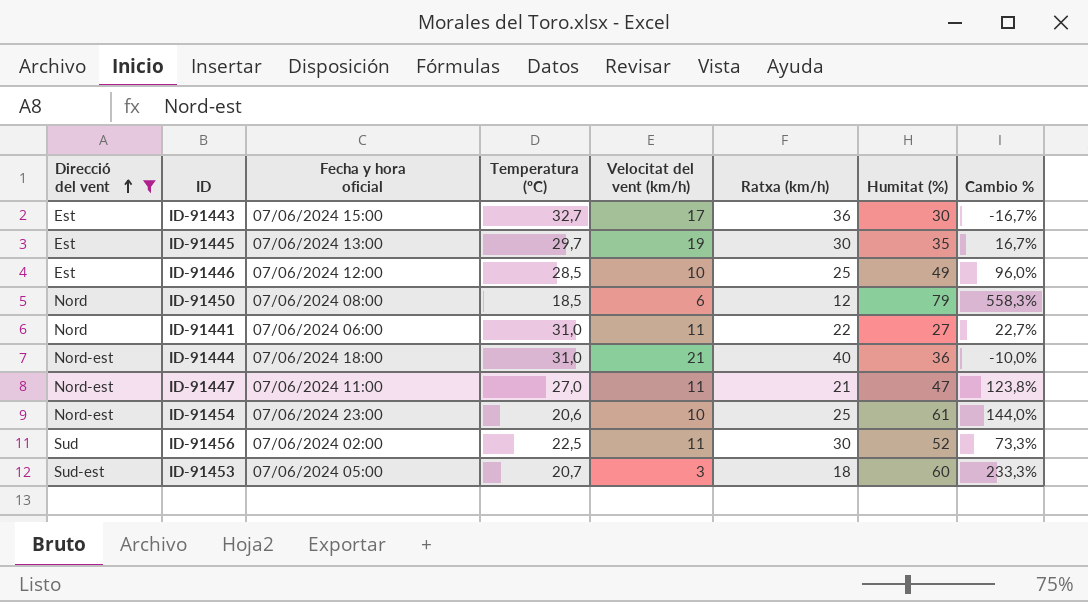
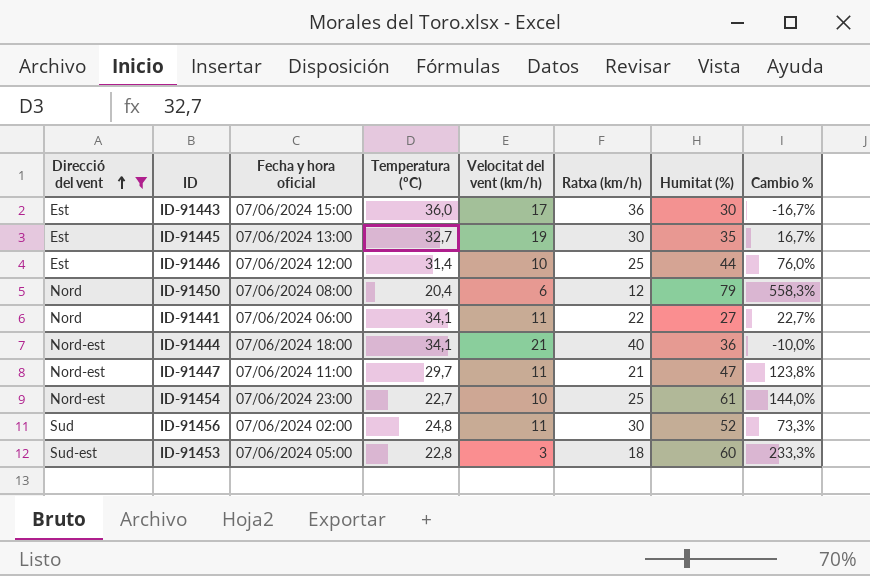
ID-91443 | Temperatura (ºC): 32,7 -> 36,0
ID-91445 | Temperatura (ºC): 29,7 -> 32,7
ID-91446 | Temperatura (ºC): 28,5 -> 31,4
ID-91446 | Humitat (%): 49 -> 44
ID-91446 | Cambio %: 96,0% -> 76,0%
ID-91450 | Temperatura (ºC): 18,5 -> 20,4
ID-91441 | Temperatura (ºC): 31,0 -> 34,1
ID-91444 | Temperatura (ºC): 31,0 -> 34,1
ID-91447 | Temperatura (ºC): 27,0 -> 29,7
ID-91454 | Temperatura (ºC): 20,6 -> 22,7
ID-91456 | Temperatura (ºC): 22,5 -> 24,8
ID-91453 | Temperatura (ºC): 20,7 -> 22,8

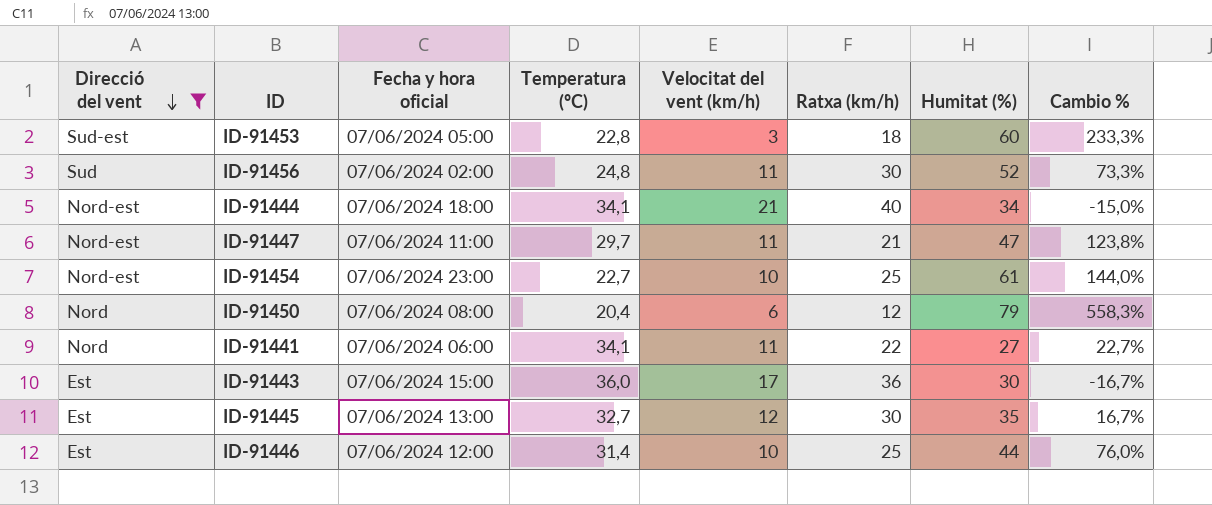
row order: Direcció del vent ascending -> Direcció del vent descending
ID-91444 | Humitat (%): 36 -> 34
ID-91444 | Cambio %: -10,0% -> -15,0%
ID-91445 | Velocitat del vent (km/h): 19 -> 12

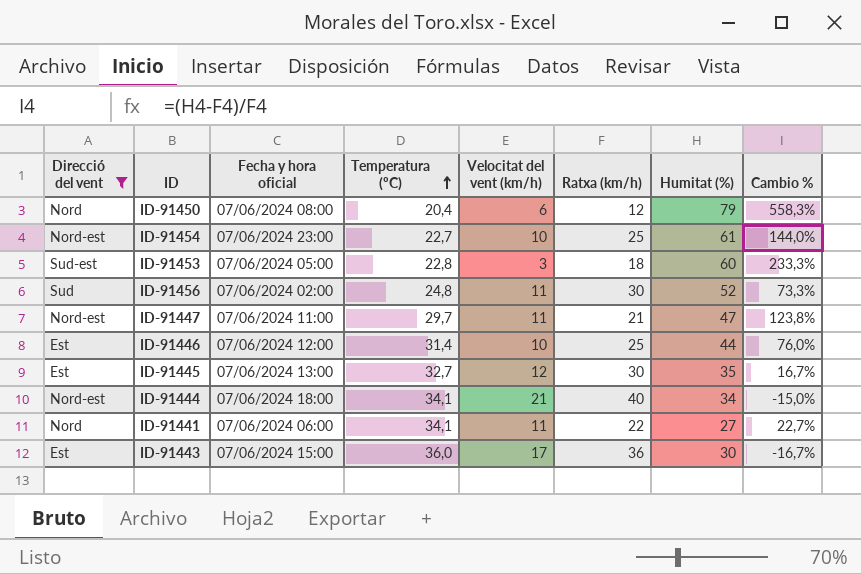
row order: Direcció del vent descending -> Temperatura (ºC) ascending

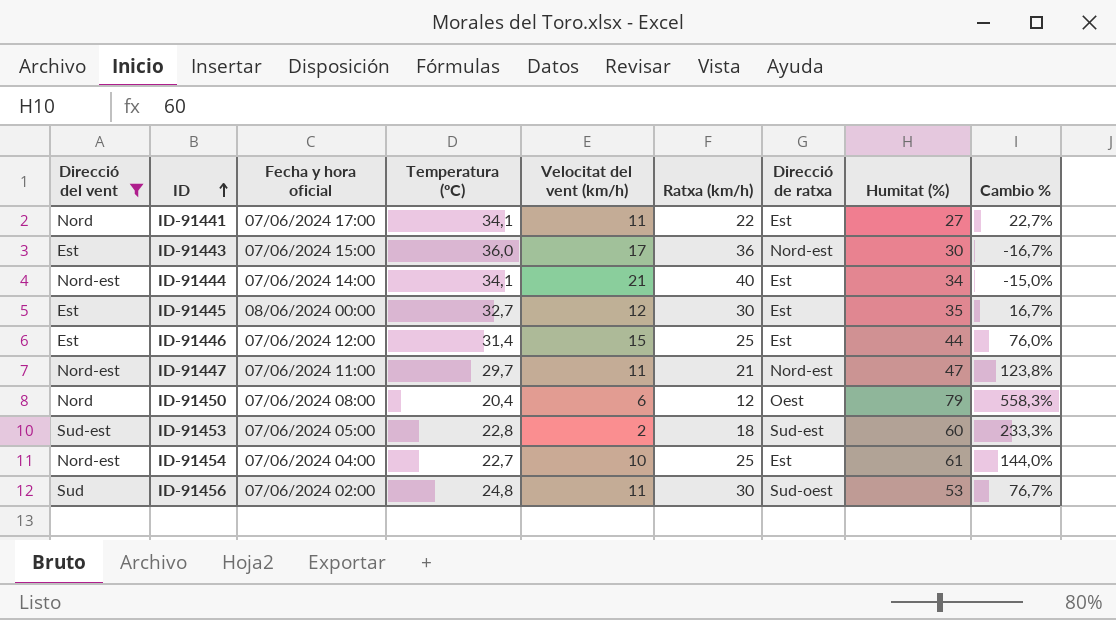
row order: Temperatura (ºC) ascending -> ID ascending
column Direcció de ratxa | position: none -> 7
ID-91441 | Fecha y hora oficial: 07/06/2024 06:00 -> 07/06/2024 17:00
ID-91444 | Fecha y hora oficial: 07/06/2024 18:00 -> 07/06/2024 14:00
ID-91445 | Fecha y hora oficial: 07/06/2024 13:00 -> 08/06/2024 00:00
ID-91446 | Velocitat del vent (km/h): 10 -> 15
ID-91453 | Velocitat del vent (km/h): 3 -> 2
ID-91454 | Fecha y hora oficial: 07/06/2024 23:00 -> 07/06/2024 04:00
ID-91456 | Humitat (%): 52 -> 53
ID-91456 | Cambio %: 73,3% -> 76,7%

